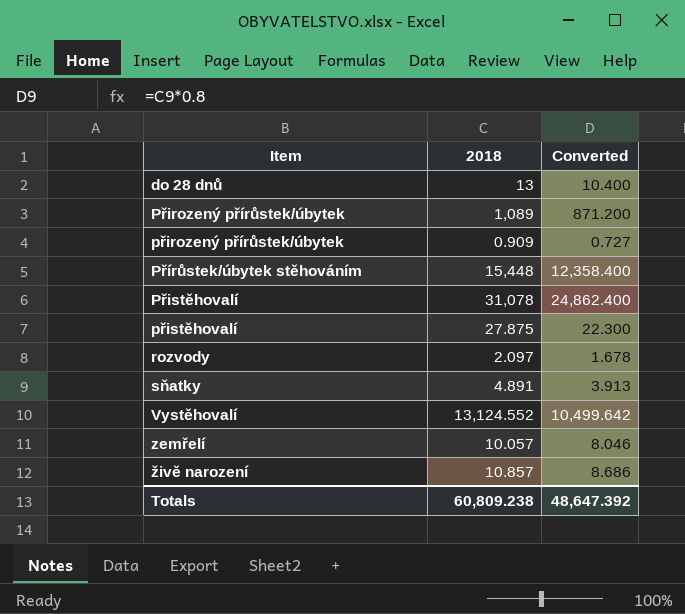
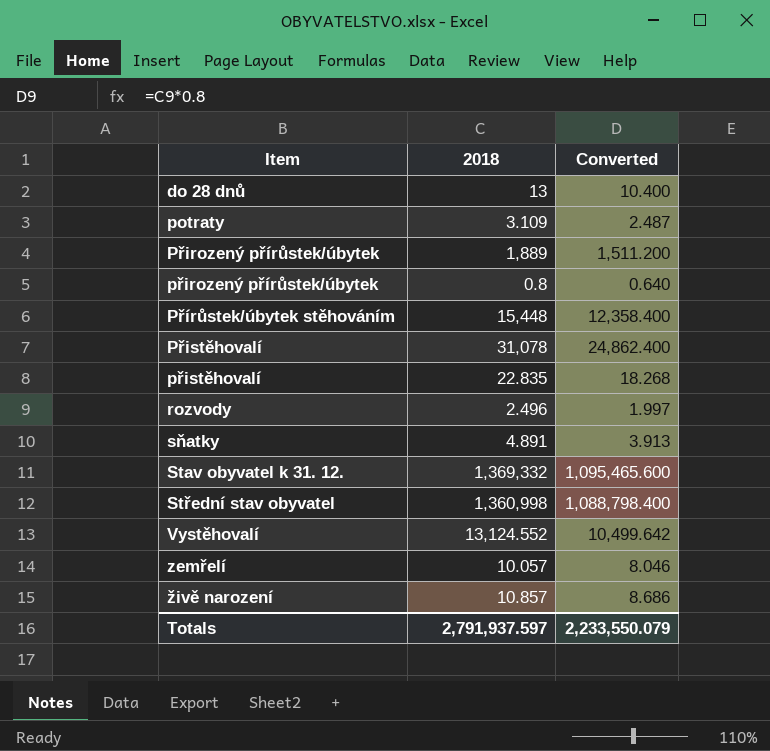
row potraty: none -> 3.109 | 2.487
Přirozený přírůstek/úbytek | 2018: 1,089 -> 1,889
Přirozený přírůstek/úbytek | Converted: 871.200 -> 1,511.200
přirozený přírůstek/úbytek | 2018: 0.909 -> 0.8
přirozený přírůstek/úbytek | Converted: 0.727 -> 0.640
přistěhovalí | 2018: 27.875 -> 22.835
přistěhovalí | Converted: 22.300 -> 18.268
rozvody | 2018: 2.097 -> 2.496
rozvody | Converted: 1.678 -> 1.997
row Stav obyvatel k 31. 12.: none -> 1,369,332 | 1,095,465.600
row Střední stav obyvatel: none -> 1,360,998 | 1,088,798.400
Totals | 2018: 60,809.238 -> 2,791,937.597
Totals | Converted: 48,647.392 -> 2,233,550.079

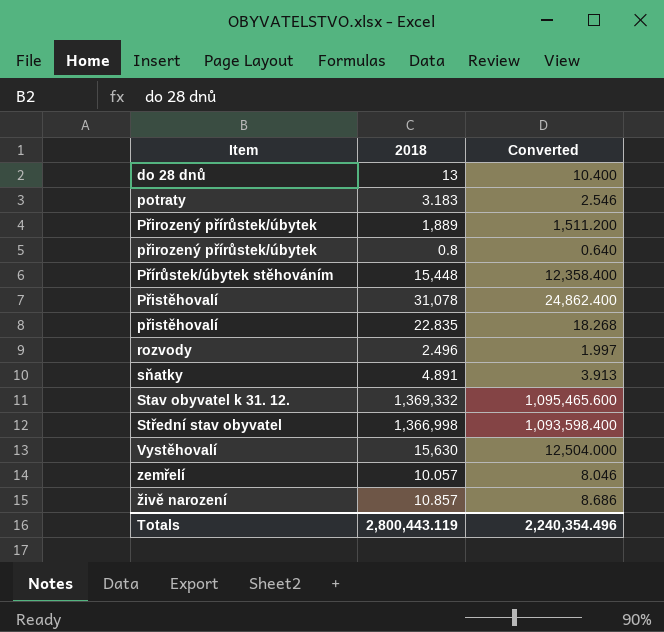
potraty | 2018: 3.109 -> 3.183
potraty | Converted: 2.487 -> 2.546
Střední stav obyvatel | 2018: 1,360,998 -> 1,366,998
Střední stav obyvatel | Converted: 1,088,798.400 -> 1,093,598.400
Vystěhovalí | 2018: 13,124.552 -> 15,630
Vystěhovalí | Converted: 10,499.642 -> 12,504.000
Totals | 2018: 2,791,937.597 -> 2,800,443.119
Totals | Converted: 2,233,550.079 -> 2,240,354.496

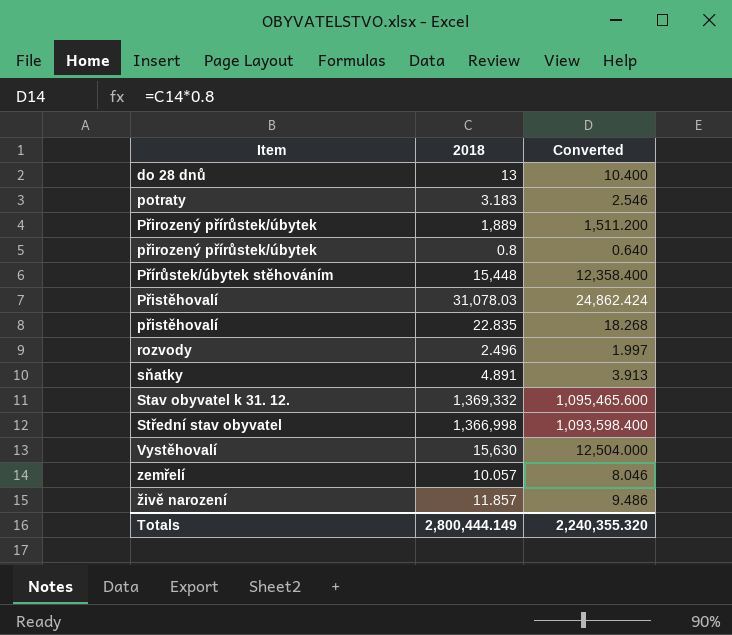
Přistěhovalí | 2018: 31,078 -> 31,078.03
Přistěhovalí | Converted: 24,862.400 -> 24,862.424
živě narození | 2018: 10.857 -> 11.857
živě narození | Converted: 8.686 -> 9.486
Totals | 2018: 2,800,443.119 -> 2,800,444.149
Totals | Converted: 2,240,354.496 -> 2,240,355.320

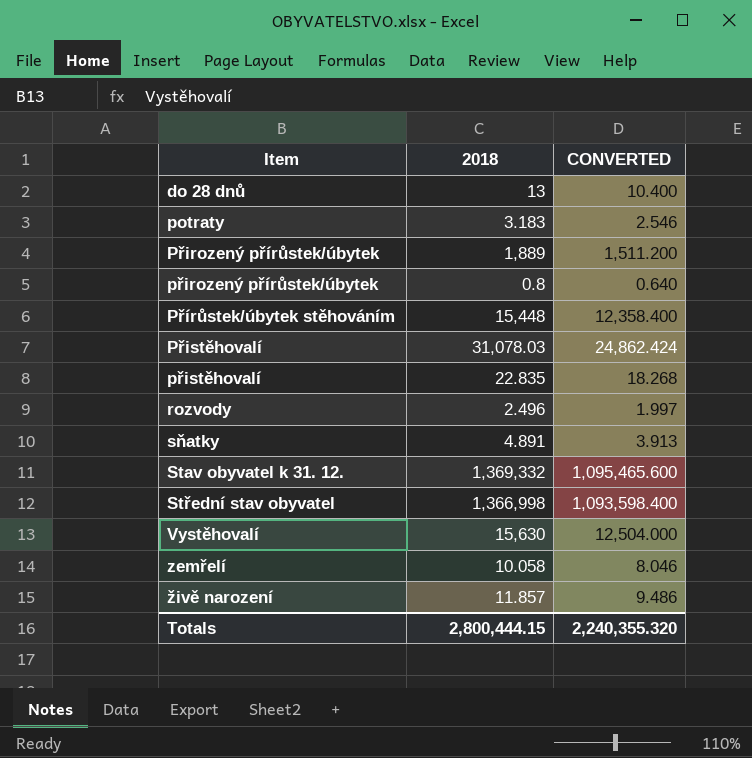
column name: Converted -> CONVERTED
zemřelí | 2018: 10.057 -> 10.058
Totals | 2018: 2,800,444.149 -> 2,800,444.15

